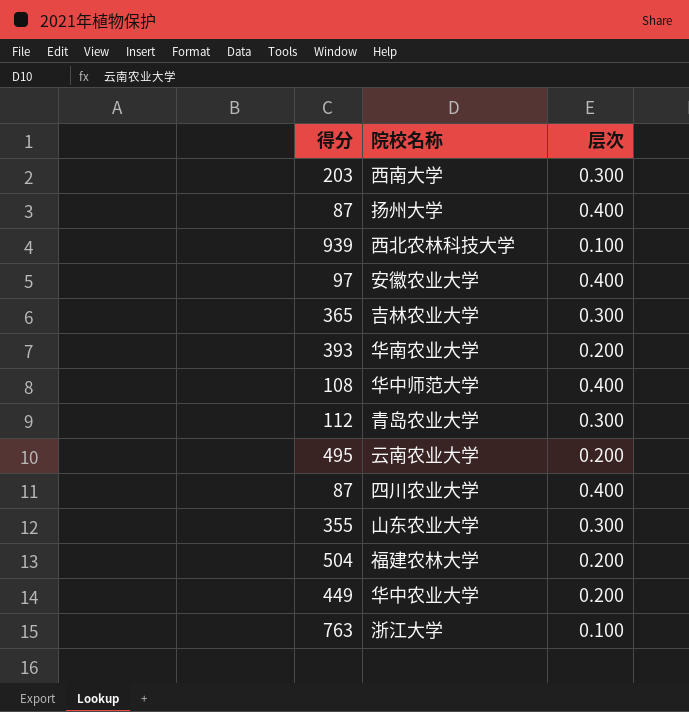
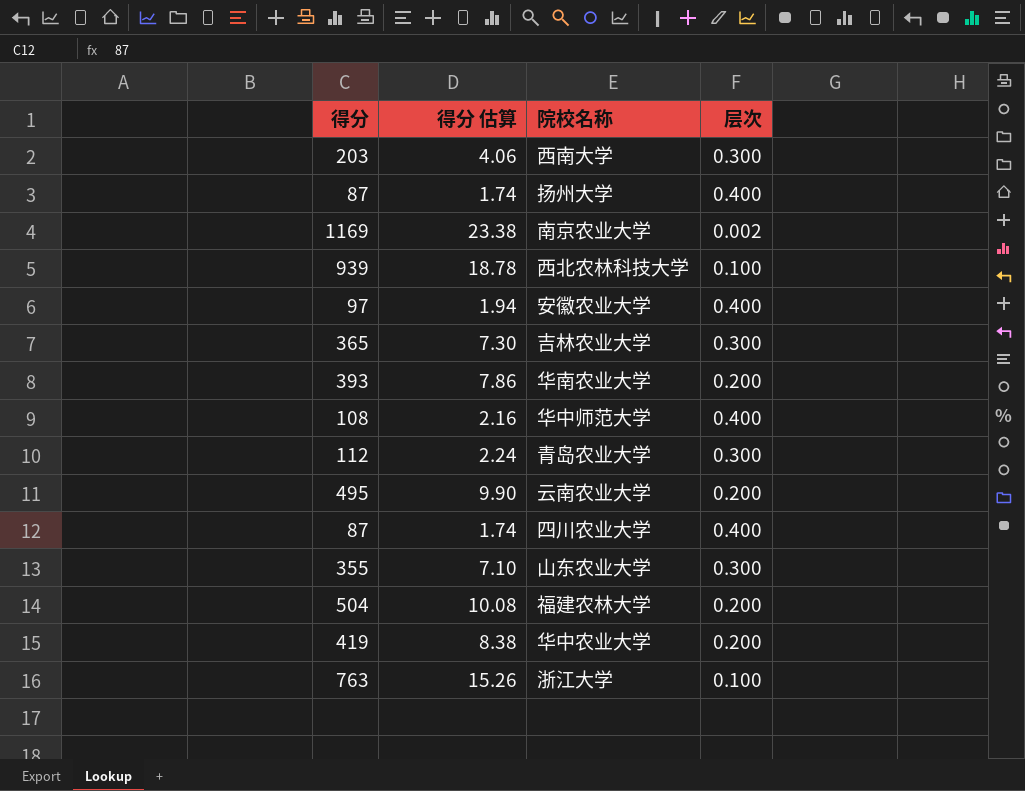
column 得分 估算 | formula: none -> [得分] * 0.02
row 南京农业大学: none -> 1169 | 23.38 | 0.002
华中农业大学 | 得分: 449 -> 419

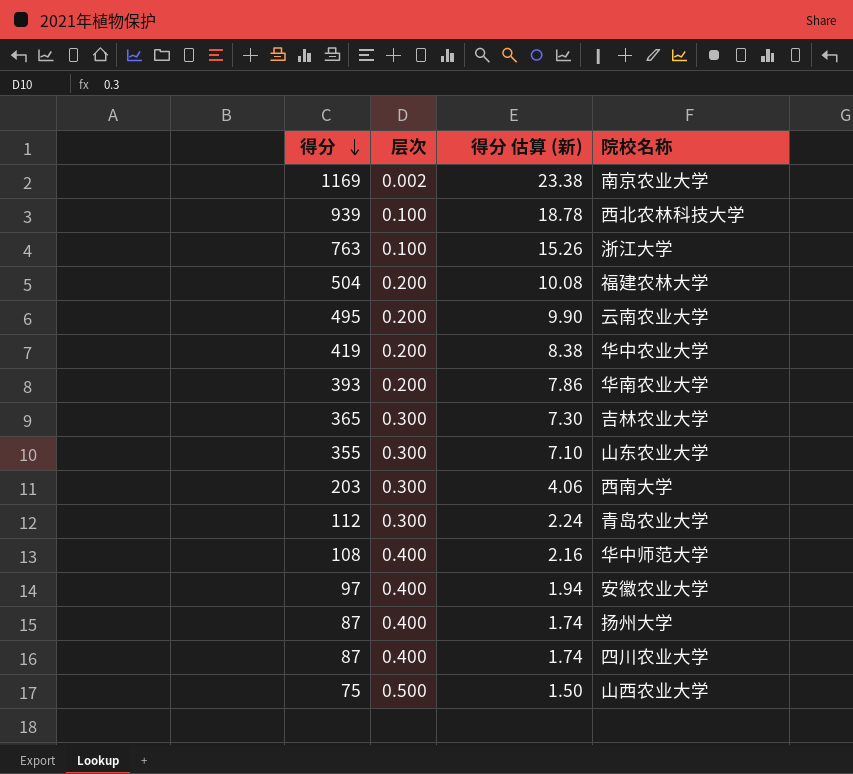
row order: none -> 得分 descending
column 层次 | position: 4 -> 2
column name: 得分 估算 -> 得分 估算 (新)
row 山西农业大学: none -> 75 | 0.500 | 1.50

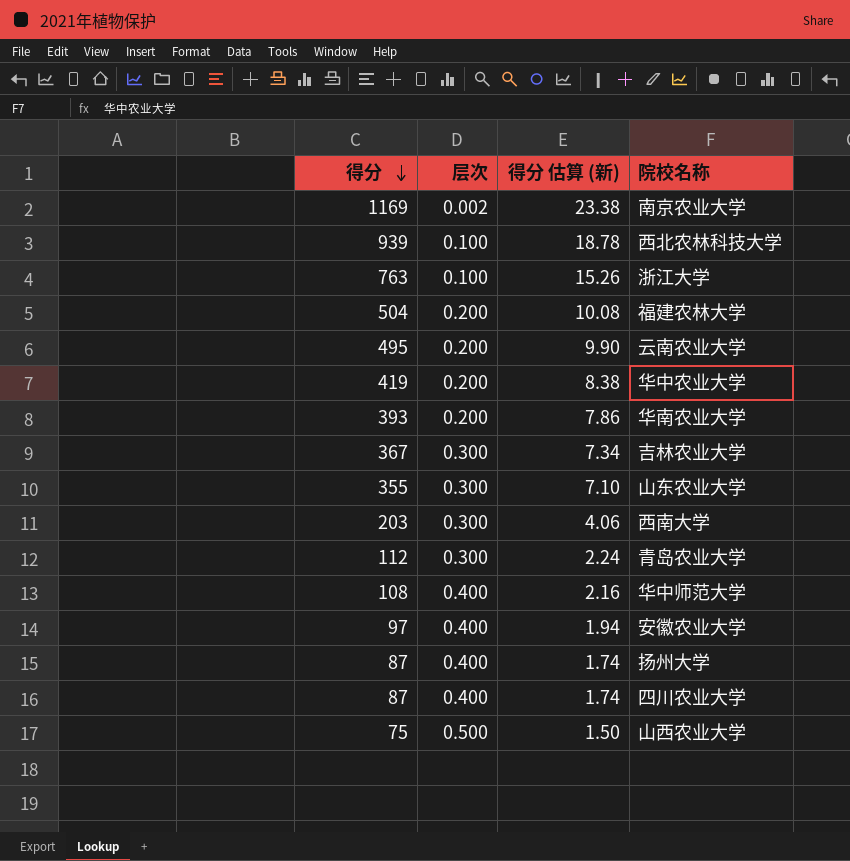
吉林农业大学 | 得分: 365 -> 367
吉林农业大学 | 得分 估算 (新): 7.30 -> 7.34

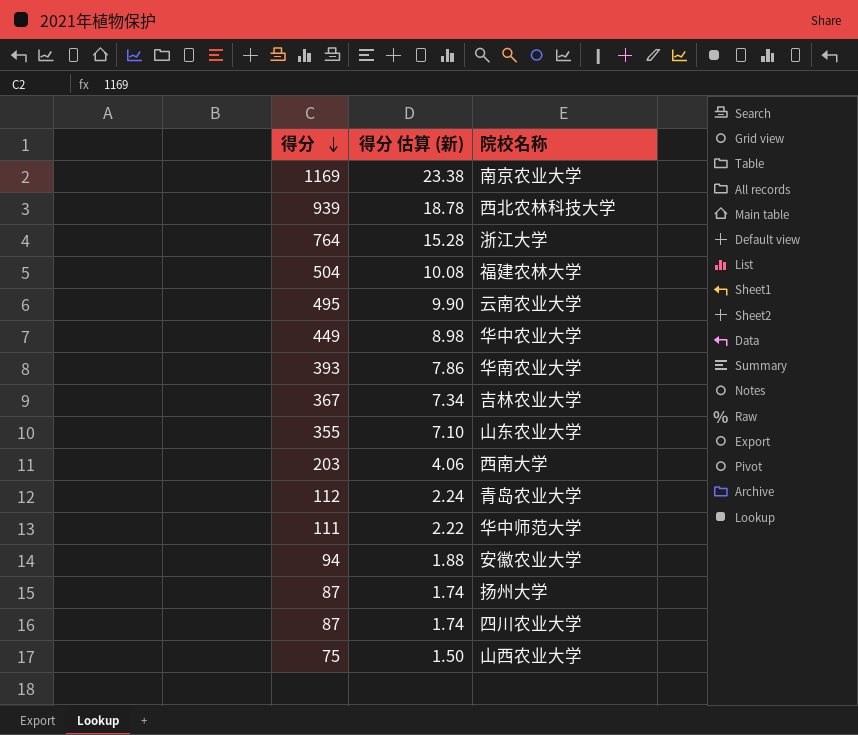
column 层次 | position: 2 -> none
浙江大学 | 得分: 763 -> 764
浙江大学 | 得分 估算 (新): 15.26 -> 15.28
华中农业大学 | 得分: 419 -> 449
华中农业大学 | 得分 估算 (新): 8.38 -> 8.98
华中师范大学 | 得分: 108 -> 111
华中师范大学 | 得分 估算 (新): 2.16 -> 2.22
安徽农业大学 | 得分: 97 -> 94
安徽农业大学 | 得分 估算 (新): 1.94 -> 1.88

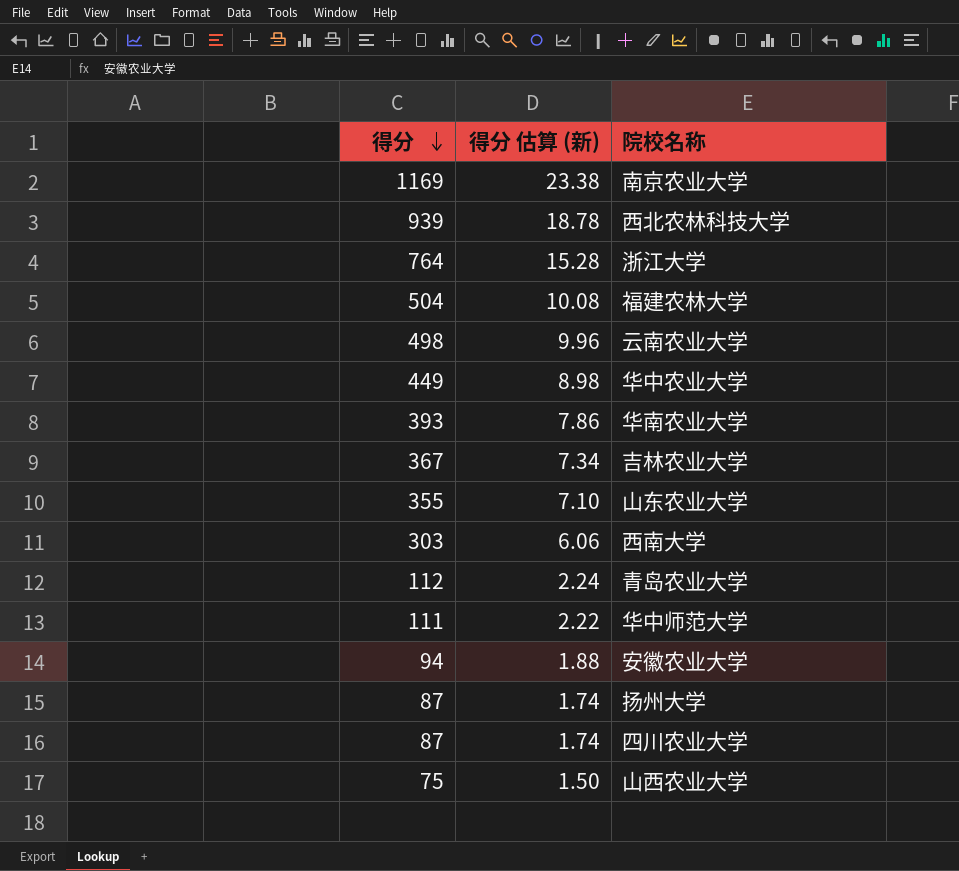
云南农业大学 | 得分: 495 -> 498
云南农业大学 | 得分 估算 (新): 9.90 -> 9.96
西南大学 | 得分: 203 -> 303
西南大学 | 得分 估算 (新): 4.06 -> 6.06

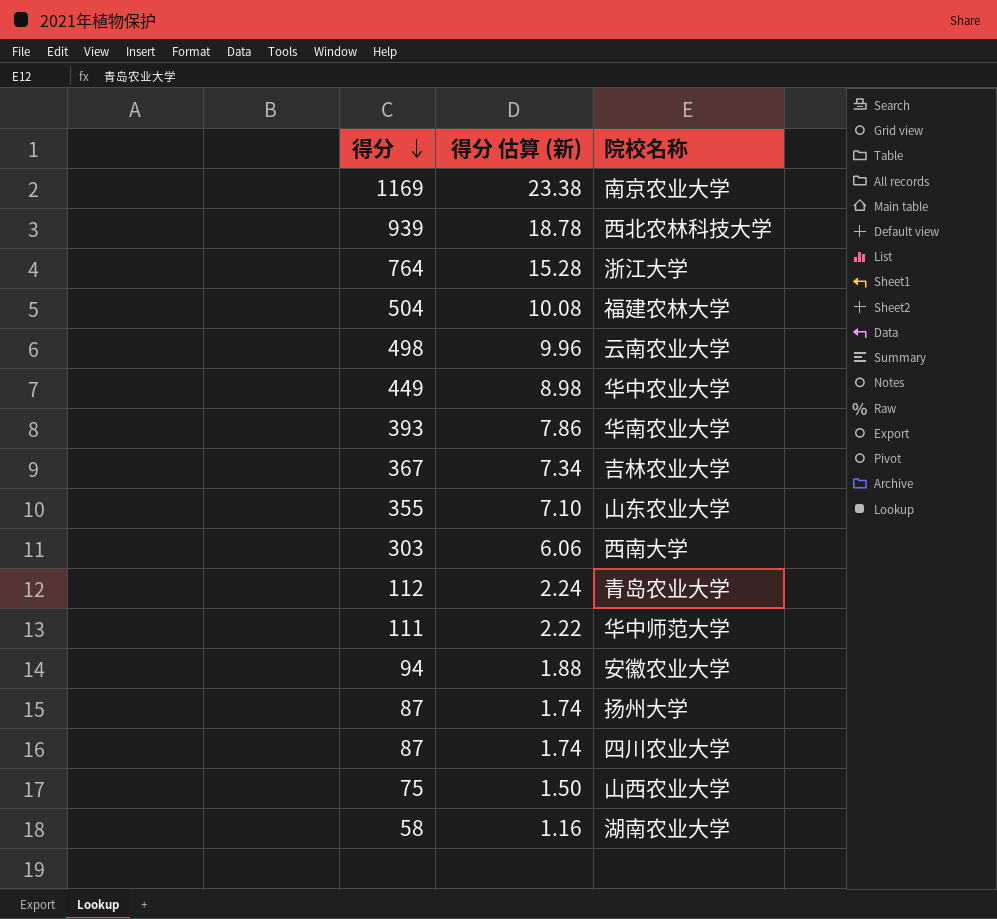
row 湖南农业大学: none -> 58 | 1.16

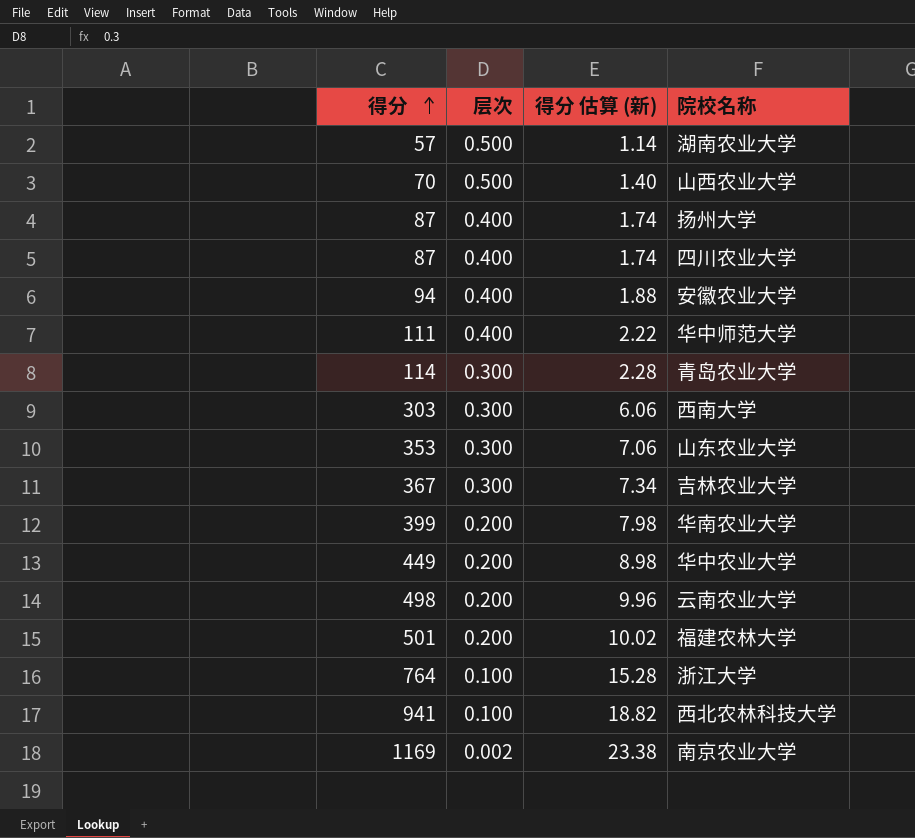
row order: 得分 descending -> 得分 ascending
column 层次 | position: none -> 2
湖南农业大学 | 得分: 58 -> 57
湖南农业大学 | 得分 估算 (新): 1.16 -> 1.14
山西农业大学 | 得分: 75 -> 70
山西农业大学 | 得分 估算 (新): 1.50 -> 1.40
青岛农业大学 | 得分: 112 -> 114
青岛农业大学 | 得分 估算 (新): 2.24 -> 2.28
山东农业大学 | 得分: 355 -> 353
山东农业大学 | 得分 估算 (新): 7.10 -> 7.06
华南农业大学 | 得分: 393 -> 399
华南农业大学 | 得分 估算 (新): 7.86 -> 7.98
福建农林大学 | 得分: 504 -> 501
福建农林大学 | 得分 估算 (新): 10.08 -> 10.02
西北农林科技大学 | 得分: 939 -> 941
西北农林科技大学 | 得分 估算 (新): 18.78 -> 18.82

